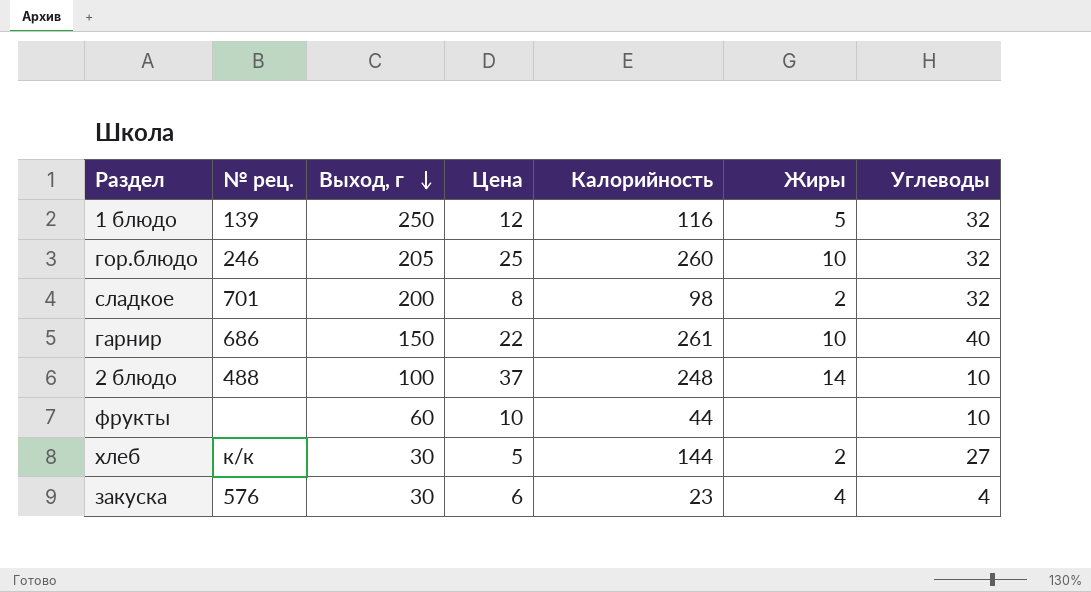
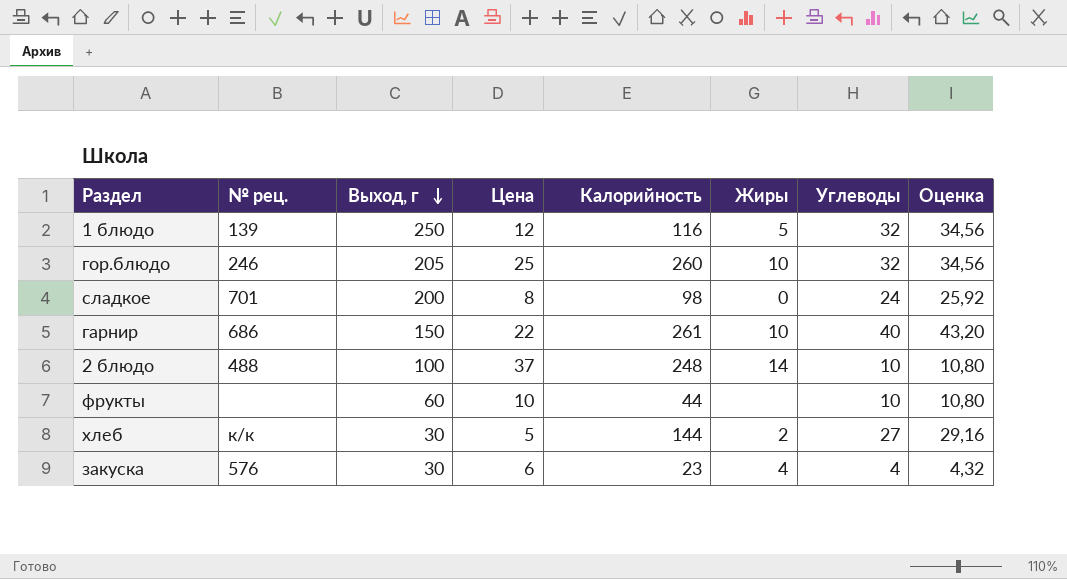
column Оценка | formula: none -> [Углеводы] * 1,08
сладкое | Жиры: 2 -> 0
сладкое | Углеводы: 32 -> 24

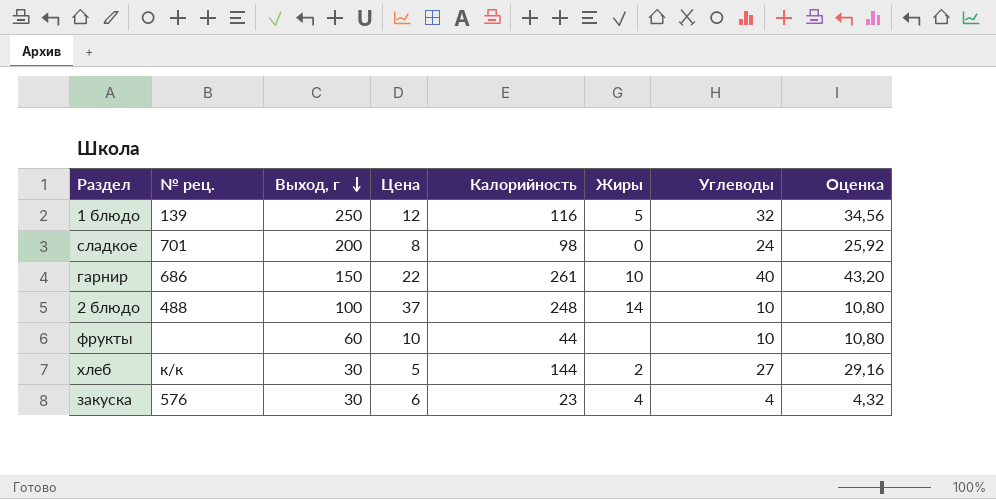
row гор.блюдо: 246 | 205 | 25 | 260 | 10 | 32 | 34,56 -> none

